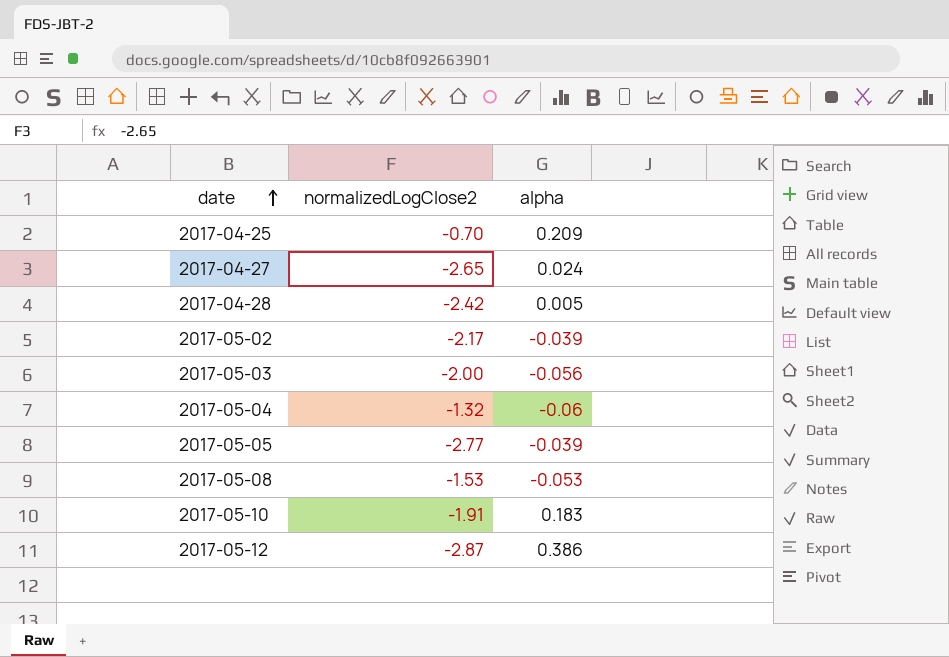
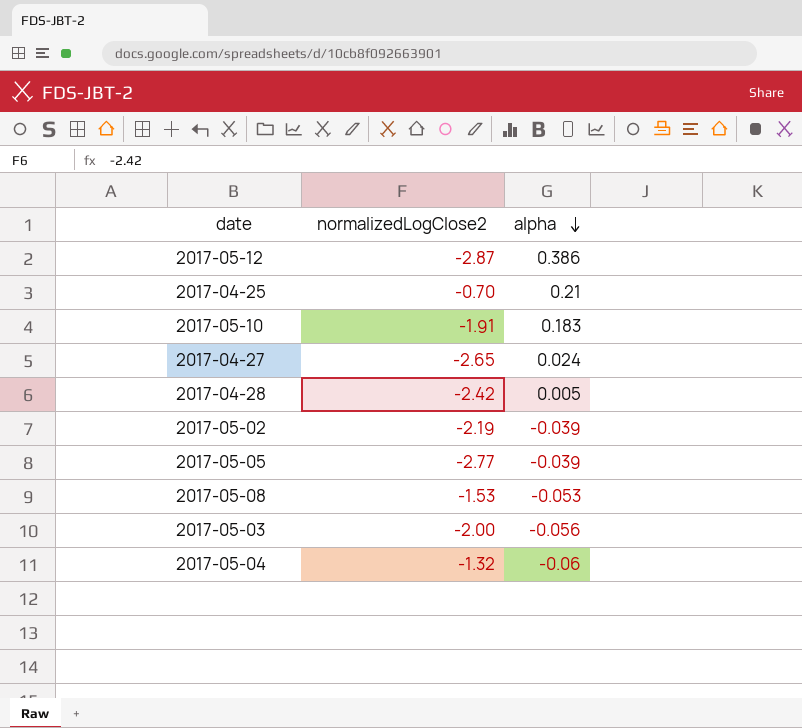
row order: date ascending -> alpha descending
2017-04-25 | alpha: 0.209 -> 0.21
2017-05-02 | normalizedLogClose2: -2.17 -> -2.19

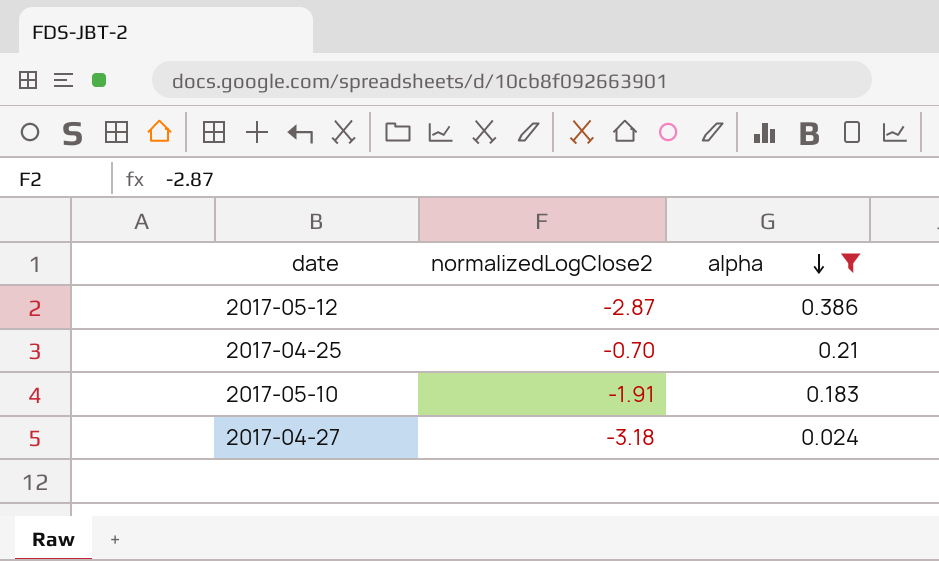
filter: none -> alpha >= 0.024
2017-04-27 | normalizedLogClose2: -2.65 -> -3.18

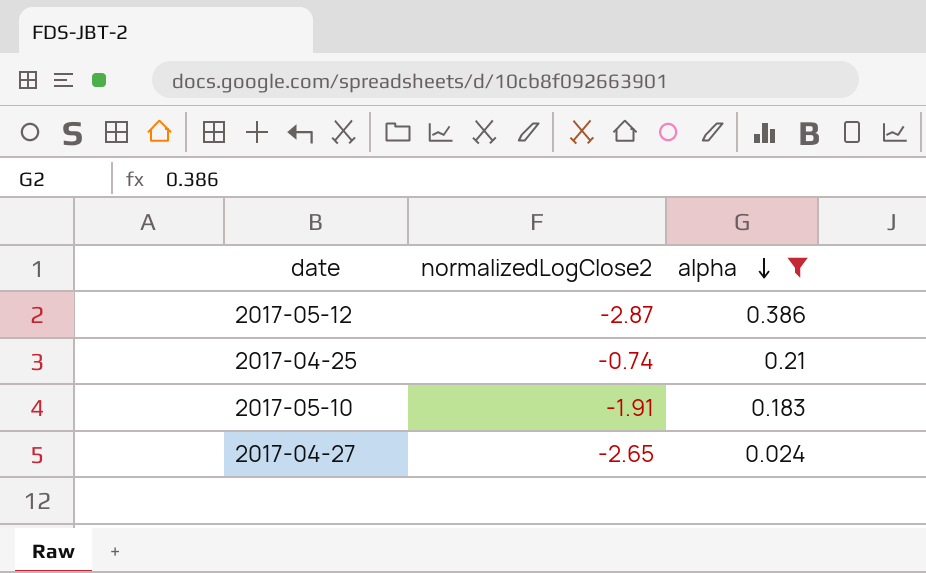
2017-04-25 | normalizedLogClose2: -0.70 -> -0.74
2017-04-27 | normalizedLogClose2: -3.18 -> -2.65

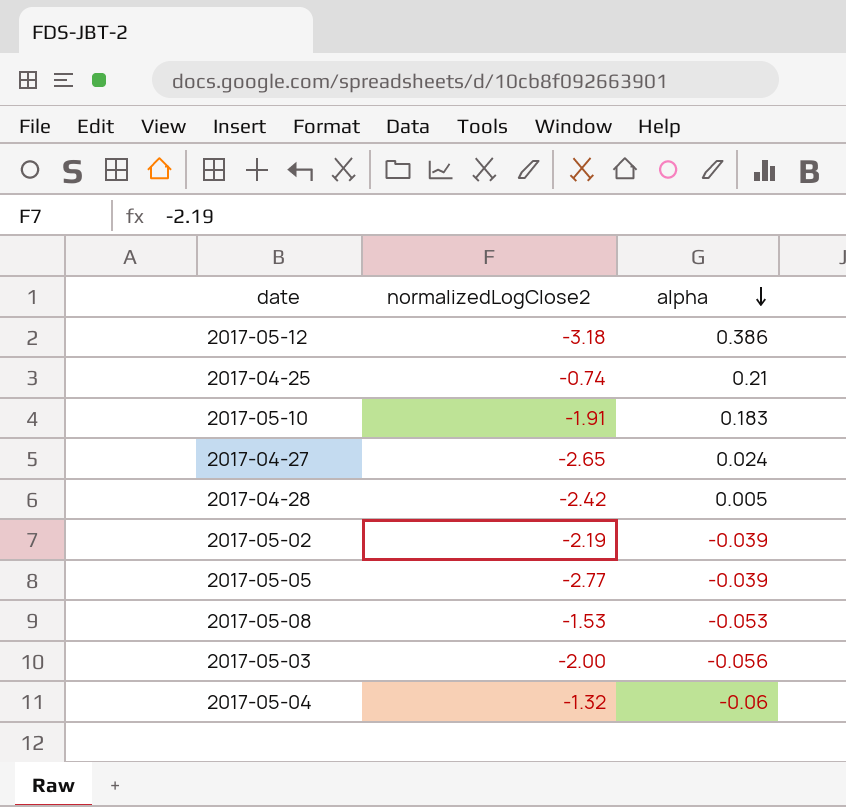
filter: alpha >= 0.024 -> none
2017-05-12 | normalizedLogClose2: -2.87 -> -3.18

